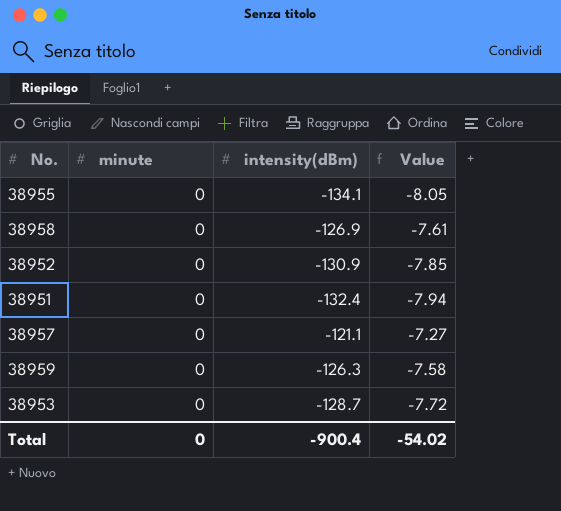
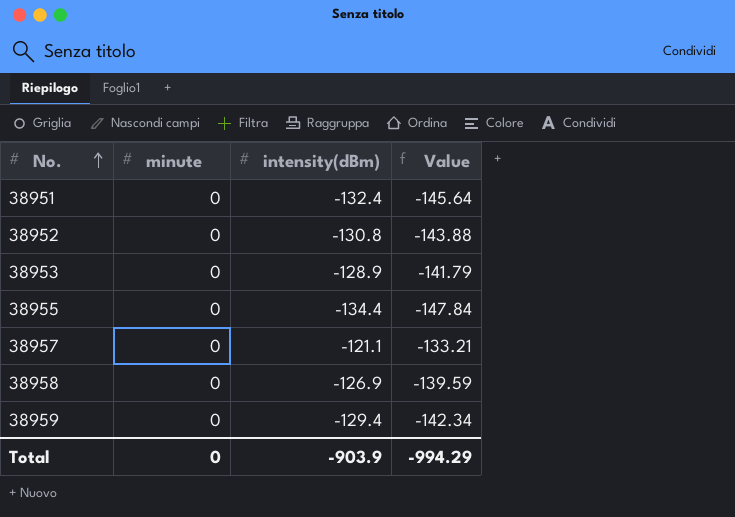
row order: none -> No. ascending
column Value | formula: [intensity(dBm)] * 0.06 -> [intensity(dBm)] * 1.1
38952 | intensity(dBm): -130.9 -> -130.8
38953 | intensity(dBm): -128.7 -> -128.9
38955 | intensity(dBm): -134.1 -> -134.4
38959 | intensity(dBm): -126.3 -> -129.4
Total | intensity(dBm): -900.4 -> -903.9
Total | Value: -54.02 -> -994.29

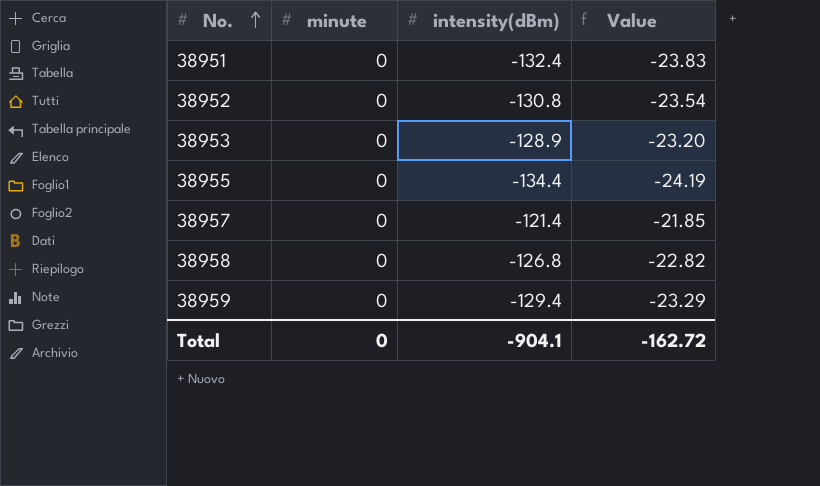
column Value | formula: [intensity(dBm)] * 1.1 -> [intensity(dBm)] * 0.18
38957 | intensity(dBm): -121.1 -> -121.4
38958 | intensity(dBm): -126.9 -> -126.8
Total | intensity(dBm): -903.9 -> -904.1
Total | Value: -994.29 -> -162.72

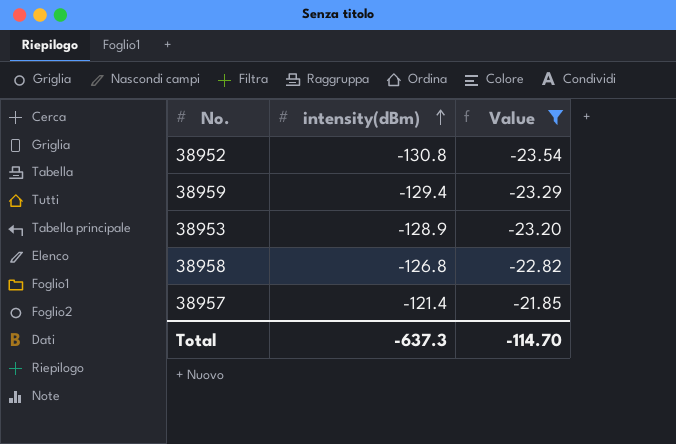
filter: none -> Value >= -23.54
row order: No. ascending -> intensity(dBm) ascending
column minute | position: 2 -> none
Total | intensity(dBm): -904.1 -> -637.3
Total | Value: -162.72 -> -114.70

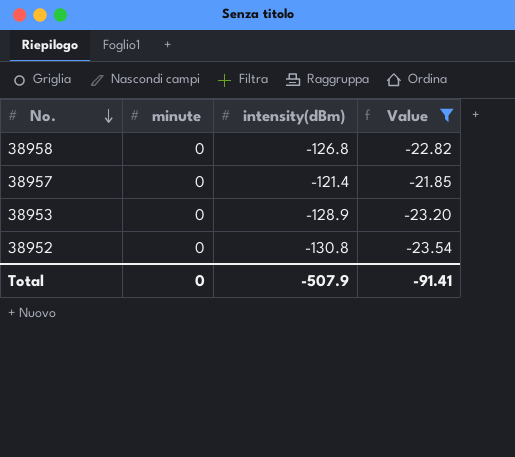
row order: intensity(dBm) ascending -> No. descending
column minute | position: none -> 2
row 38959: -129.4 | -23.29 -> none
Total | intensity(dBm): -637.3 -> -507.9
Total | Value: -114.70 -> -91.41

